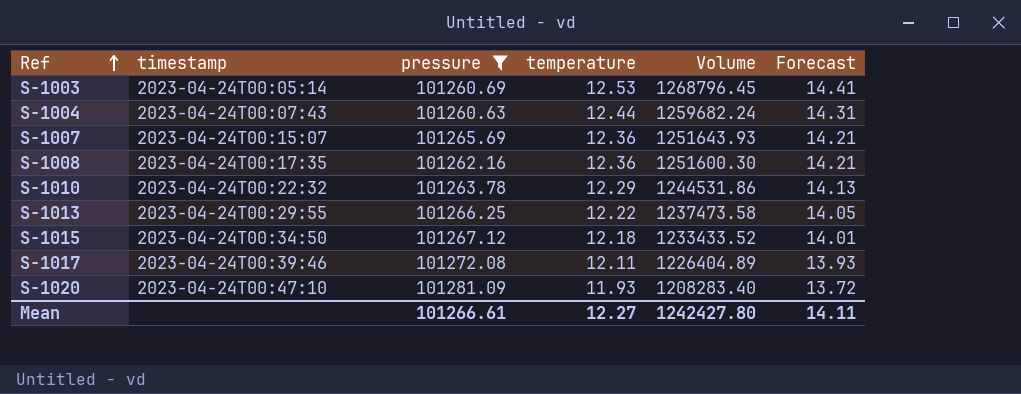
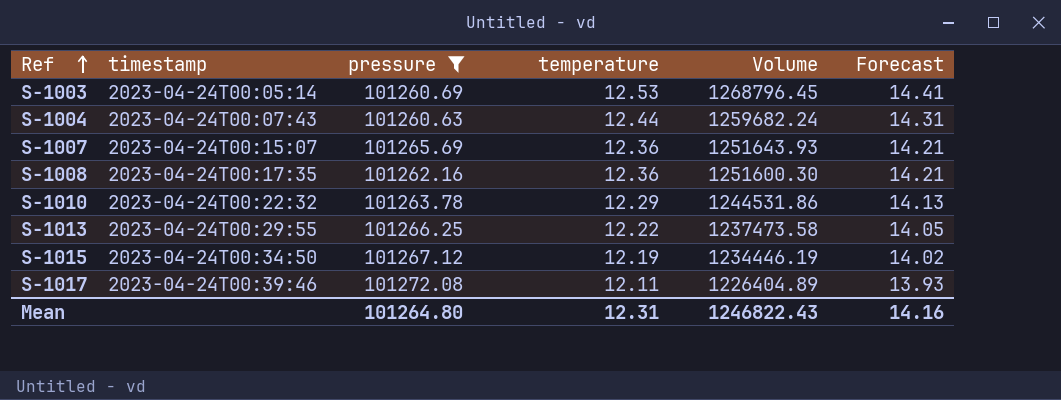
row S-1020: 2023-04-24T00:47:10 | 101281.09 | 11.93 | 1208283.40 | 13.72 -> none
S-1015 | temperature: 12.18 -> 12.19
S-1015 | Volume: 1233433.52 -> 1234446.19
S-1015 | Forecast: 14.01 -> 14.02
Mean | pressure: 101266.61 -> 101264.80
Mean | temperature: 12.27 -> 12.31
Mean | Volume: 1242427.80 -> 1246822.43
Mean | Forecast: 14.11 -> 14.16

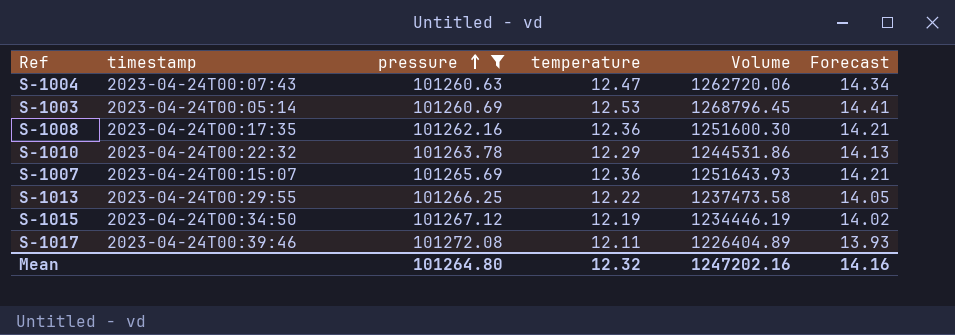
row order: Ref ascending -> pressure ascending
S-1004 | temperature: 12.44 -> 12.47
S-1004 | Volume: 1259682.24 -> 1262720.06
S-1004 | Forecast: 14.31 -> 14.34
Mean | temperature: 12.31 -> 12.32
Mean | Volume: 1246822.43 -> 1247202.16

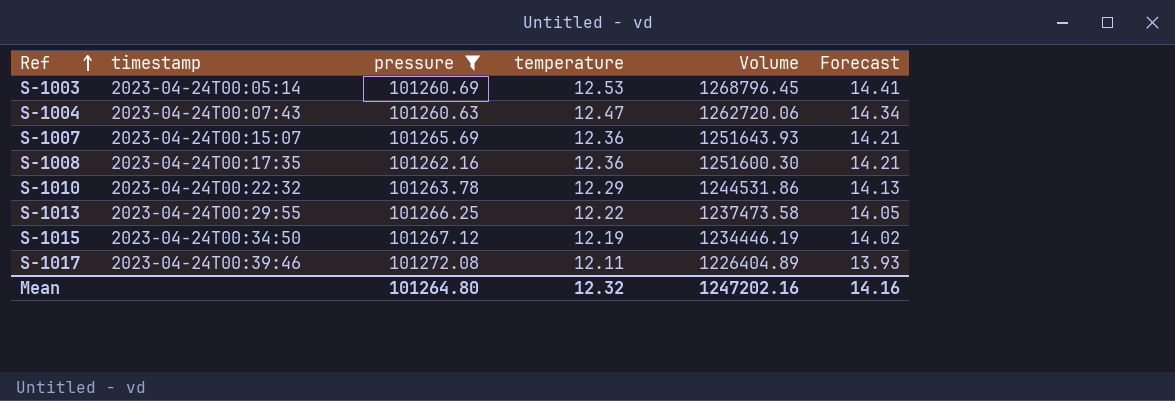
row order: pressure ascending -> Ref ascending

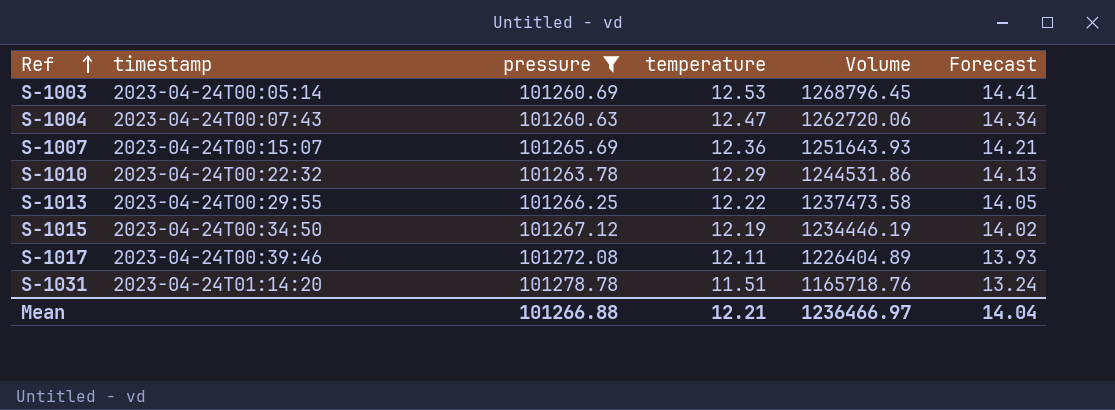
row S-1008: 2023-04-24T00:17:35 | 101262.16 | 12.36 | 1251600.30 | 14.21 -> none
row S-1031: none -> 2023-04-24T01:14:20 | 101278.78 | 11.51 | 1165718.76 | 13.24
Mean | pressure: 101264.80 -> 101266.88
Mean | temperature: 12.32 -> 12.21
Mean | Volume: 1247202.16 -> 1236466.97
Mean | Forecast: 14.16 -> 14.04

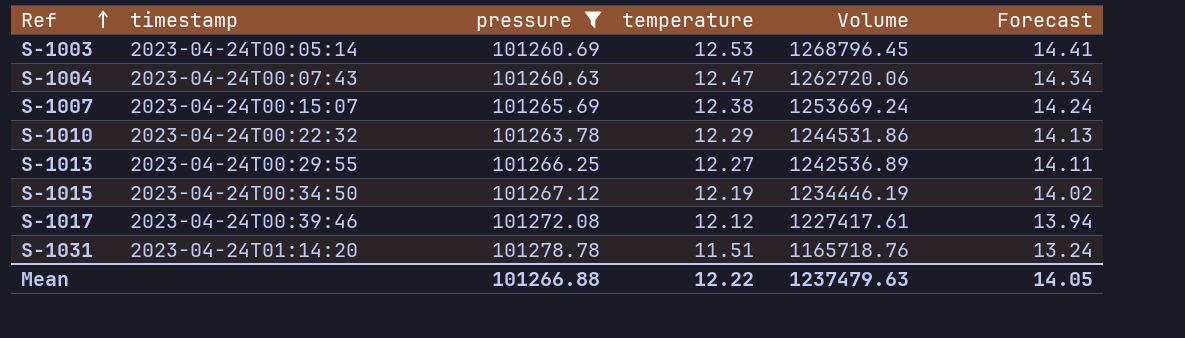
S-1007 | temperature: 12.36 -> 12.38
S-1007 | Volume: 1251643.93 -> 1253669.24
S-1007 | Forecast: 14.21 -> 14.24
S-1013 | temperature: 12.22 -> 12.27
S-1013 | Volume: 1237473.58 -> 1242536.89
S-1013 | Forecast: 14.05 -> 14.11
S-1017 | temperature: 12.11 -> 12.12
S-1017 | Volume: 1226404.89 -> 1227417.61
S-1017 | Forecast: 13.93 -> 13.94
Mean | temperature: 12.21 -> 12.22
Mean | Volume: 1236466.97 -> 1237479.63
Mean | Forecast: 14.04 -> 14.05

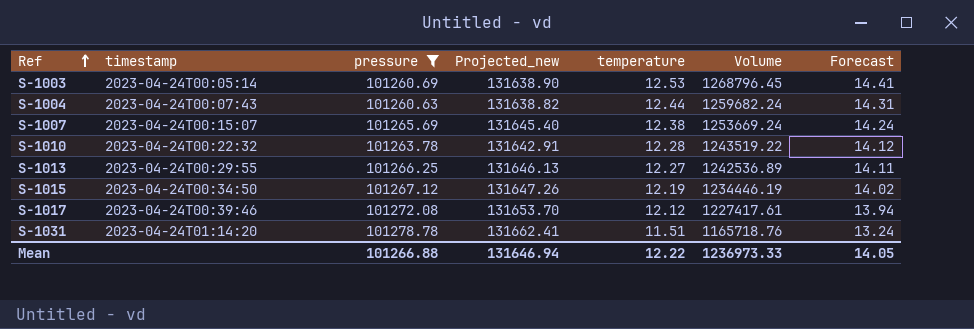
column Projected_new | formula: none -> [pressure] * 1.3
S-1004 | temperature: 12.47 -> 12.44
S-1004 | Volume: 1262720.06 -> 1259682.24
S-1004 | Forecast: 14.34 -> 14.31
S-1010 | temperature: 12.29 -> 12.28
S-1010 | Volume: 1244531.86 -> 1243519.22
S-1010 | Forecast: 14.13 -> 14.12
Mean | Volume: 1237479.63 -> 1236973.33

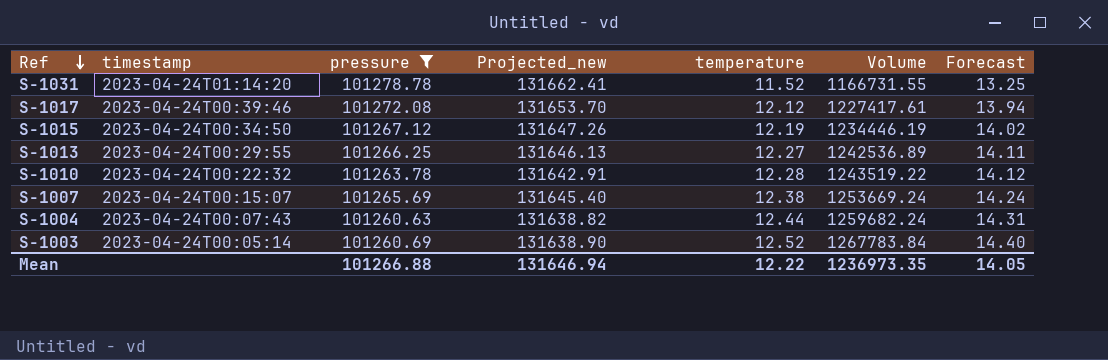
row order: Ref ascending -> Ref descending
S-1031 | temperature: 11.51 -> 11.52
S-1031 | Volume: 1165718.76 -> 1166731.55
S-1031 | Forecast: 13.24 -> 13.25
S-1003 | temperature: 12.53 -> 12.52
S-1003 | Volume: 1268796.45 -> 1267783.84
S-1003 | Forecast: 14.41 -> 14.40
Mean | Volume: 1236973.33 -> 1236973.35

